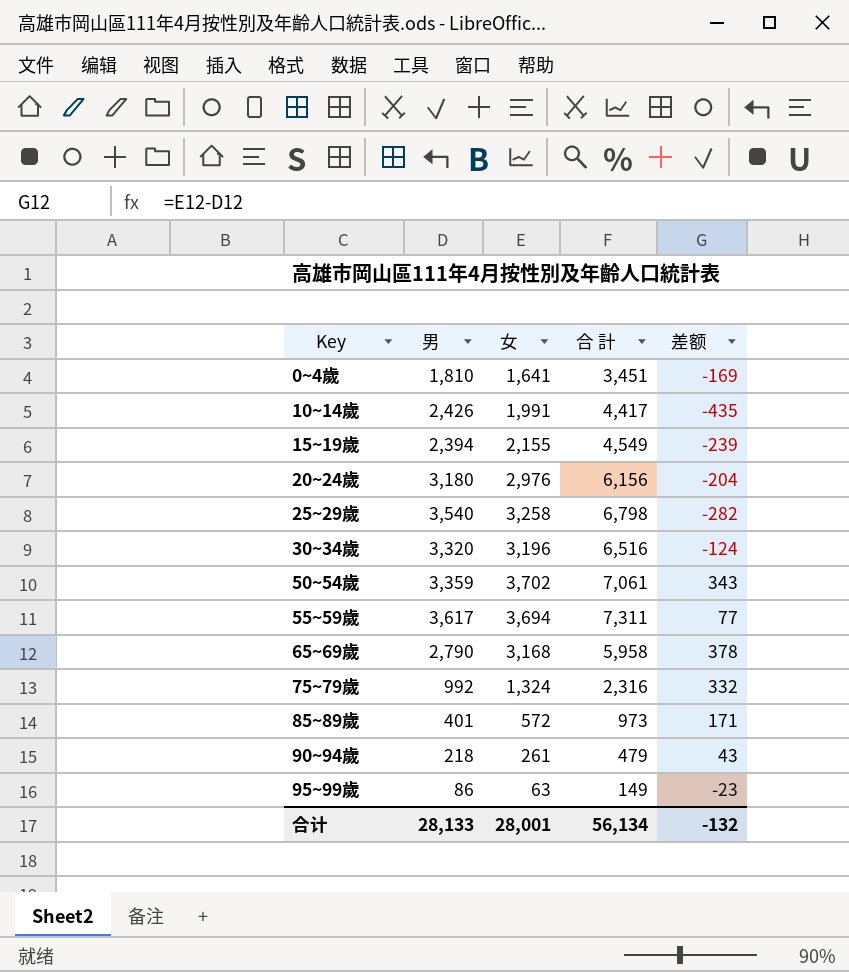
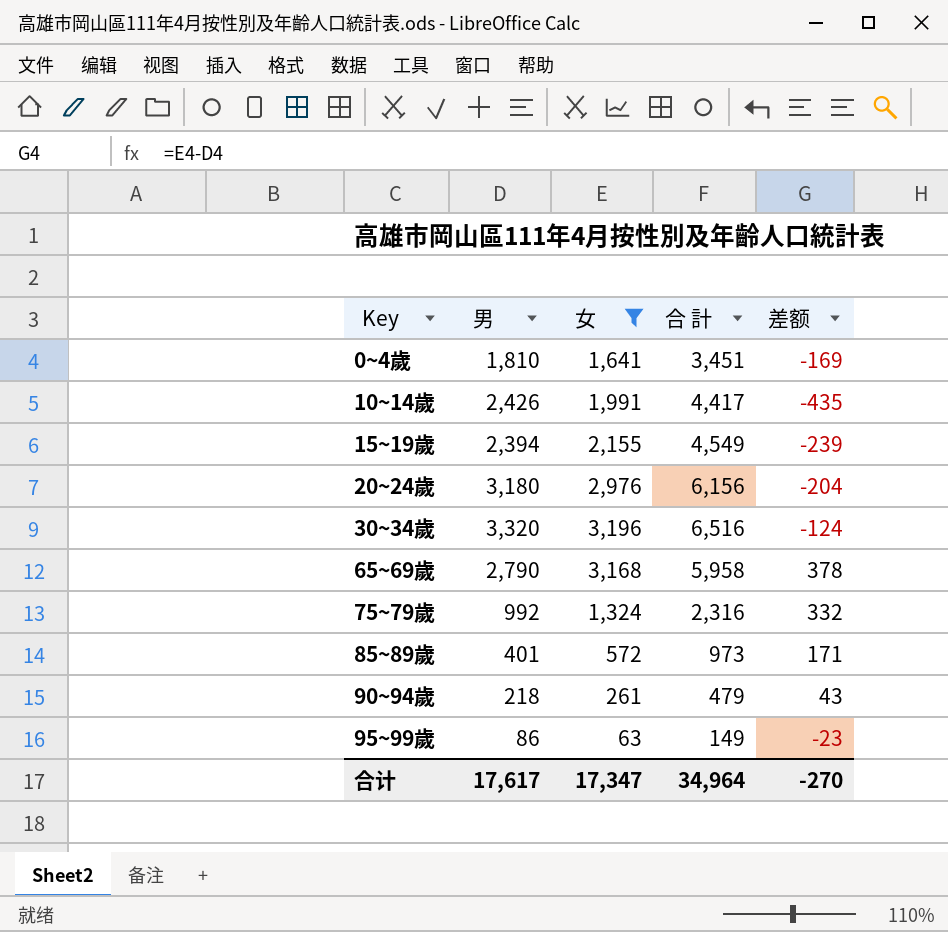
filter: none -> 女 <= 3,196
合计 | 男: 28,133 -> 17,617
合计 | 女: 28,001 -> 17,347
合计 | 合 計: 56,134 -> 34,964
合计 | 差额: -132 -> -270

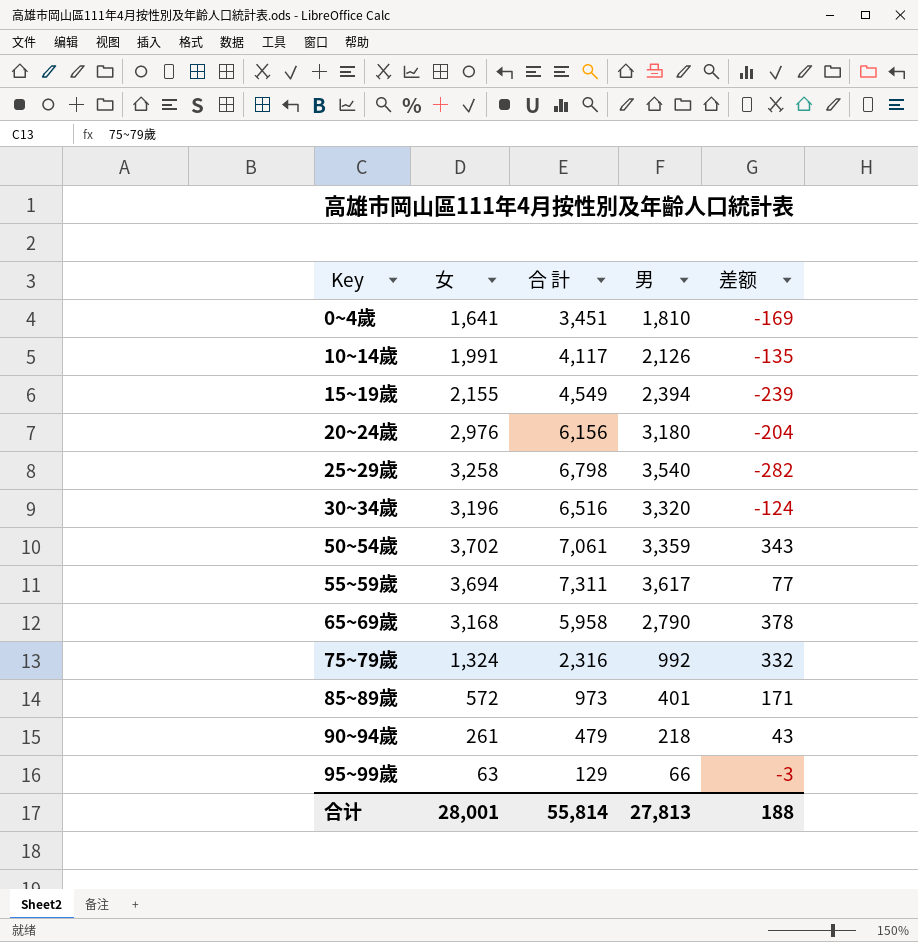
filter: 女 <= 3,196 -> none
column 男 | position: 2 -> 4
10~14歲 | 合 計: 4,417 -> 4,117
10~14歲 | 男: 2,426 -> 2,126
10~14歲 | 差额: -435 -> -135
95~99歲 | 合 計: 149 -> 129
95~99歲 | 男: 86 -> 66
95~99歲 | 差额: -23 -> -3
合计 | 女: 17,347 -> 28,001
合计 | 合 計: 34,964 -> 55,814
合计 | 男: 17,617 -> 27,813
合计 | 差额: -270 -> 188

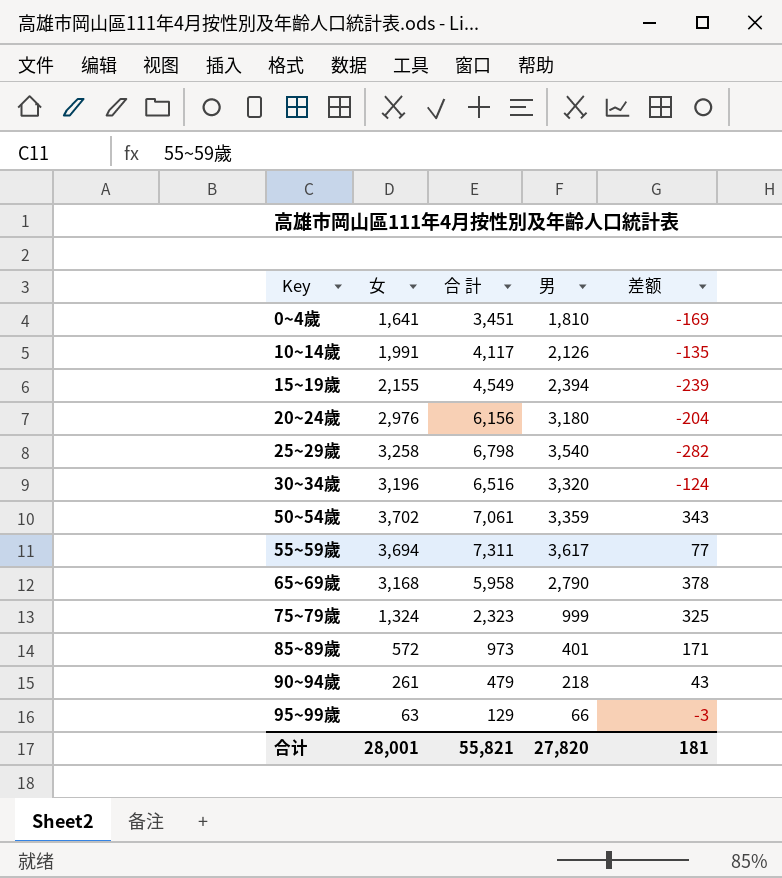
75~79歲 | 合 計: 2,316 -> 2,323
75~79歲 | 男: 992 -> 999
75~79歲 | 差额: 332 -> 325
合计 | 合 計: 55,814 -> 55,821
合计 | 男: 27,813 -> 27,820
合计 | 差额: 188 -> 181

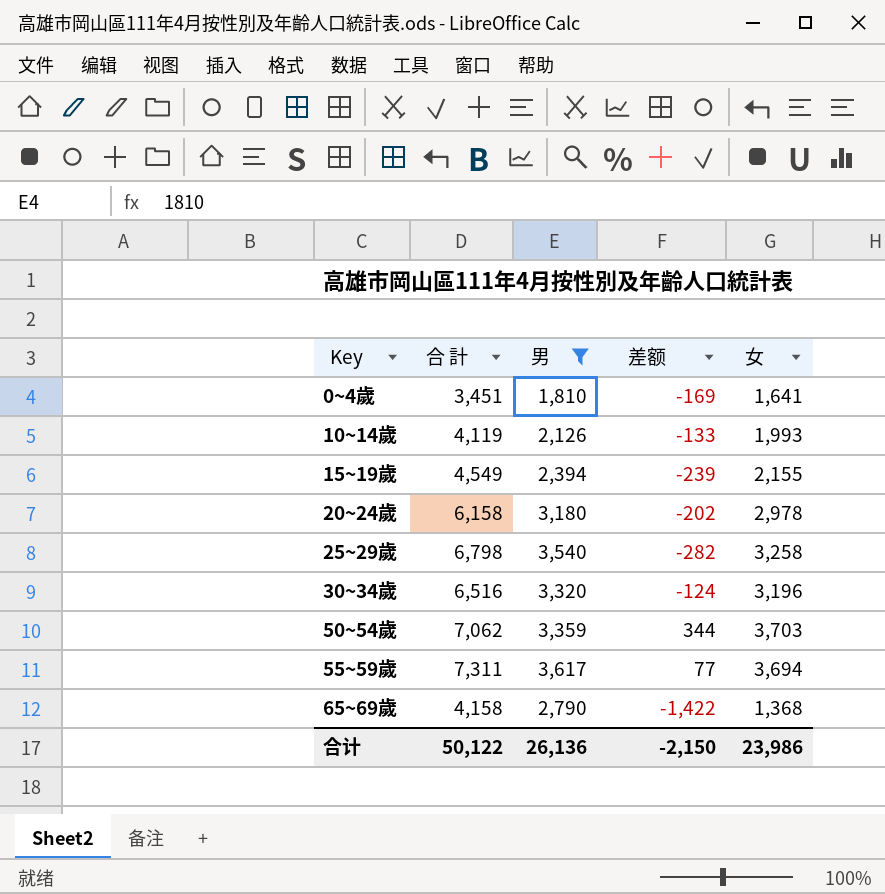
filter: none -> 男 >= 1,810
column 女 | position: 2 -> 5
10~14歲 | 合 計: 4,117 -> 4,119
10~14歲 | 差额: -135 -> -133
10~14歲 | 女: 1,991 -> 1,993
20~24歲 | 合 計: 6,156 -> 6,158
20~24歲 | 差额: -204 -> -202
20~24歲 | 女: 2,976 -> 2,978
50~54歲 | 合 計: 7,061 -> 7,062
50~54歲 | 差额: 343 -> 344
50~54歲 | 女: 3,702 -> 3,703
65~69歲 | 合 計: 5,958 -> 4,158
65~69歲 | 差额: 378 -> -1,422
65~69歲 | 女: 3,168 -> 1,368
合计 | 合 計: 55,821 -> 50,122
合计 | 男: 27,820 -> 26,136
合计 | 差额: 181 -> -2,150
合计 | 女: 28,001 -> 23,986

